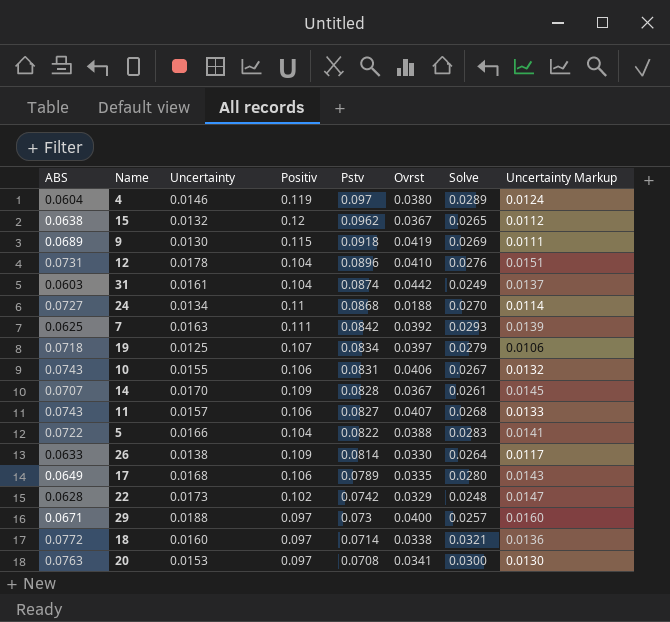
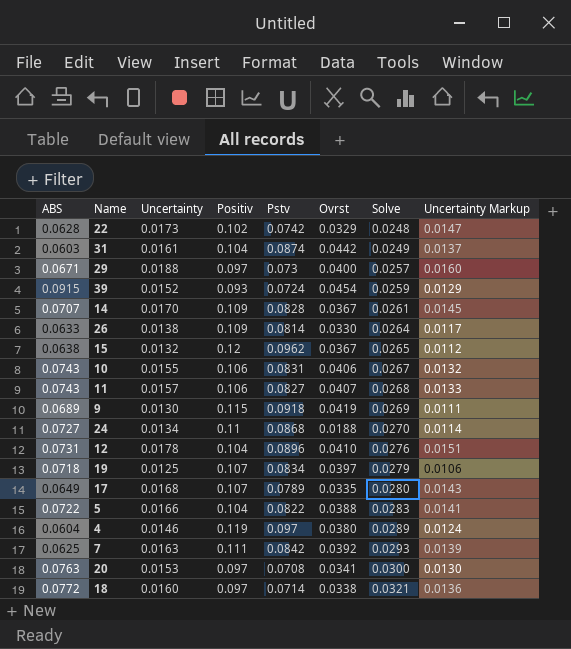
row order: Pstv descending -> Solve ascending
row 39: none -> 0.0915 | 0.0152 | 0.093 | 0.0724 | 0.0454 | 0.0259 | 0.0129
17 | Positiv: 0.106 -> 0.107

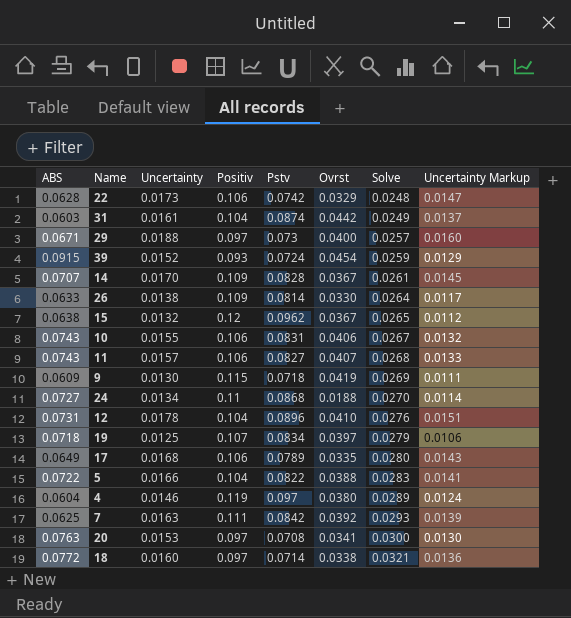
22 | Positiv: 0.102 -> 0.106
9 | ABS: 0.0689 -> 0.0609
9 | Pstv: 0.0918 -> 0.0718
17 | Positiv: 0.107 -> 0.106

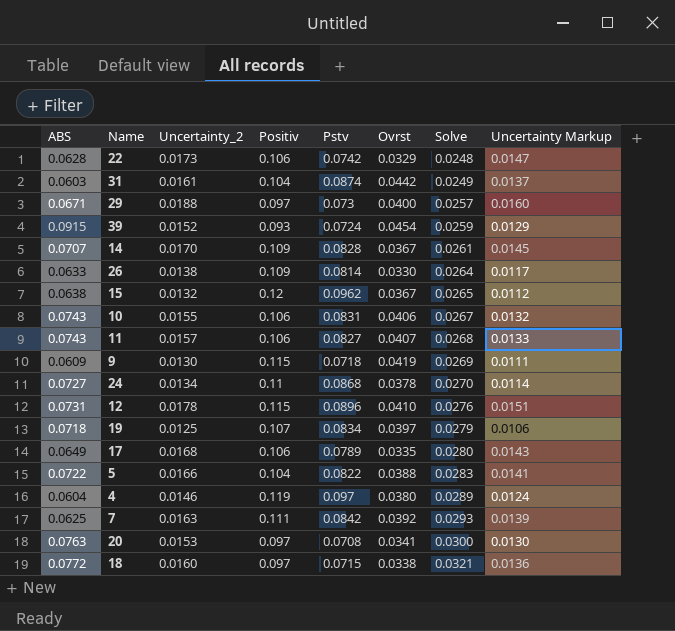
column name: Uncertainty -> Uncertainty_2
24 | Ovrst: 0.0188 -> 0.0378
12 | Positiv: 0.104 -> 0.115
18 | Pstv: 0.0714 -> 0.0715

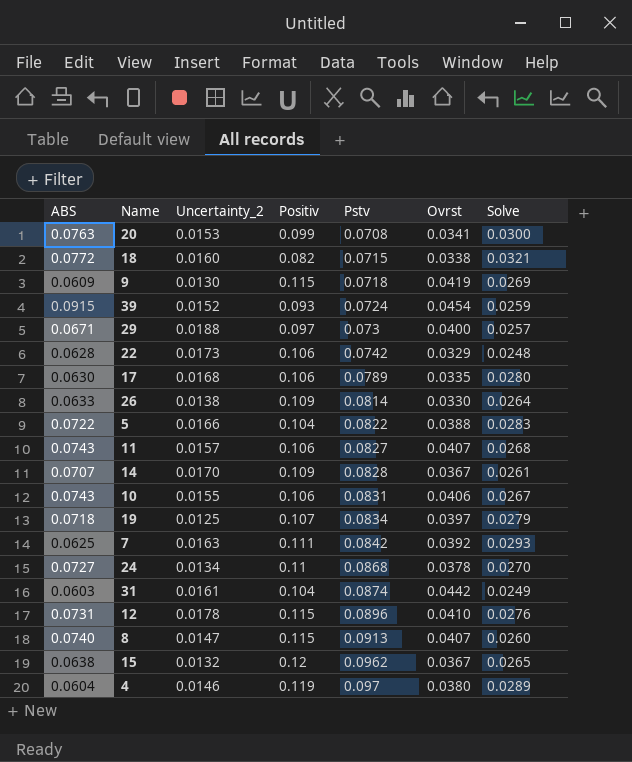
row order: Solve ascending -> Pstv ascending
column Uncertainty Markup | formula: [Uncertainty_2] * 0.85 -> none
20 | Positiv: 0.097 -> 0.099
18 | Positiv: 0.097 -> 0.082
17 | ABS: 0.0649 -> 0.0630
row 8: none -> 0.0740 | 0.0147 | 0.115 | 0.0913 | 0.0407 | 0.0260

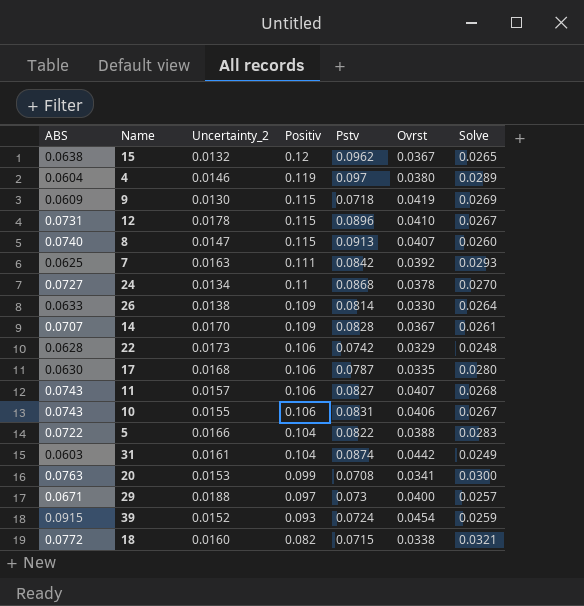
row order: Pstv ascending -> Positiv descending
row 19: 0.0718 | 0.0125 | 0.107 | 0.0834 | 0.0397 | 0.0279 -> none
12 | Solve: 0.0276 -> 0.0267
17 | Pstv: 0.0789 -> 0.0787

